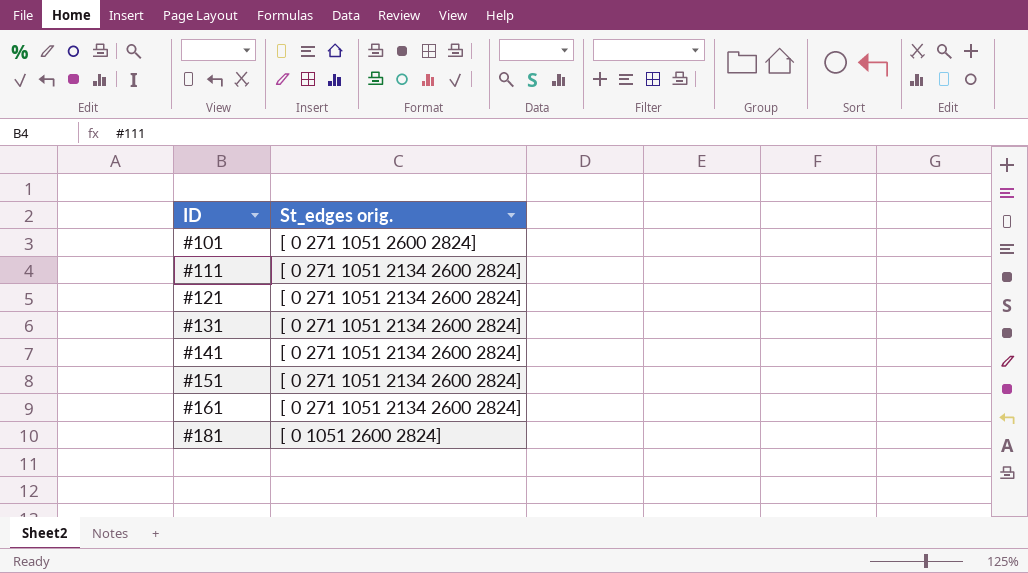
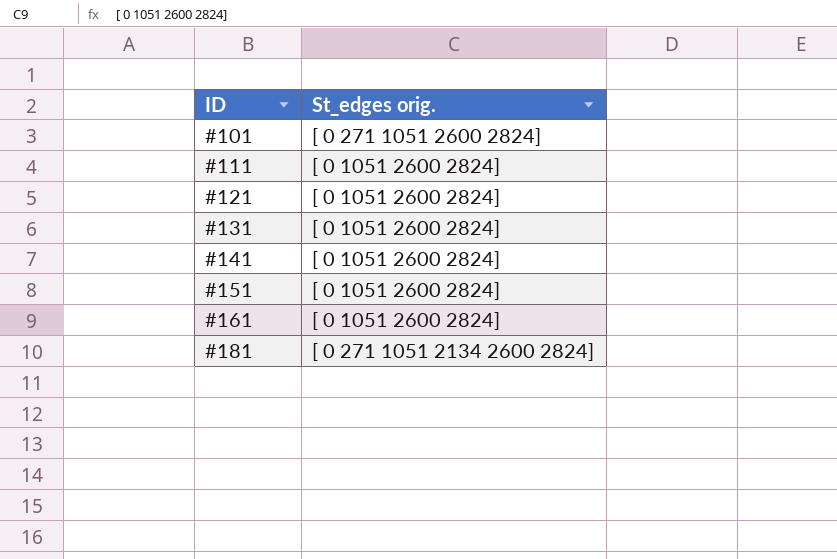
#111 | St_edges orig.: [ 0 271 1051 2134 2600 2824] -> [ 0 1051 2600 2824]
#121 | St_edges orig.: [ 0 271 1051 2134 2600 2824] -> [ 0 1051 2600 2824]
#131 | St_edges orig.: [ 0 271 1051 2134 2600 2824] -> [ 0 1051 2600 2824]
#141 | St_edges orig.: [ 0 271 1051 2134 2600 2824] -> [ 0 1051 2600 2824]
#151 | St_edges orig.: [ 0 271 1051 2134 2600 2824] -> [ 0 1051 2600 2824]
#161 | St_edges orig.: [ 0 271 1051 2134 2600 2824] -> [ 0 1051 2600 2824]
#181 | St_edges orig.: [ 0 1051 2600 2824] -> [ 0 271 1051 2134 2600 2824]

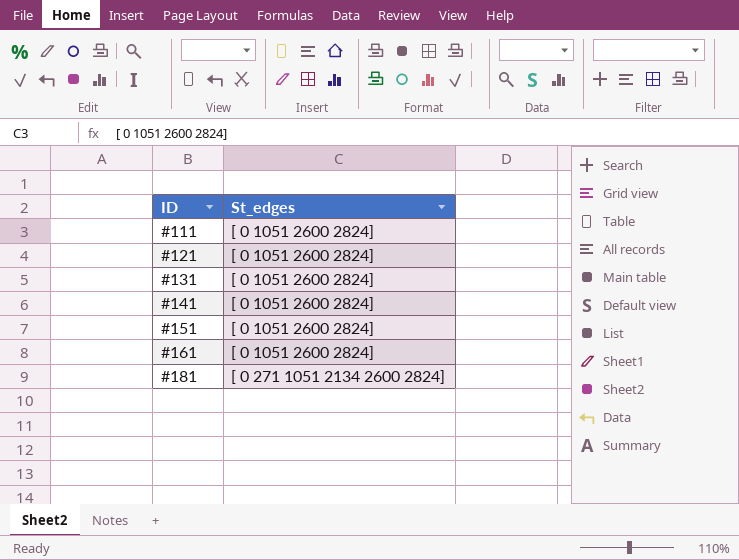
column name: St_edges orig. -> St_edges
row #101: [ 0 271 1051 2600 2824] -> none

